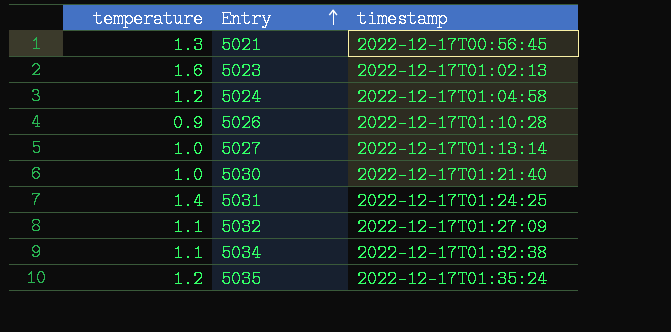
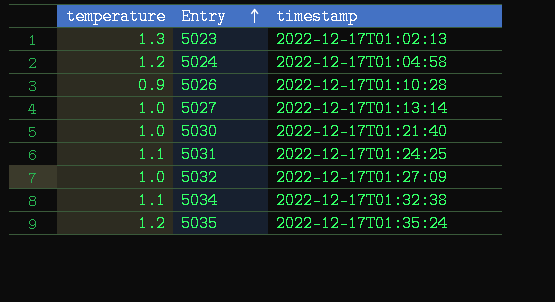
row 5021: 1.3 | 2022-12-17T00:56:45 -> none
5023 | temperature: 1.6 -> 1.3
5031 | temperature: 1.4 -> 1.1
5032 | temperature: 1.1 -> 1.0

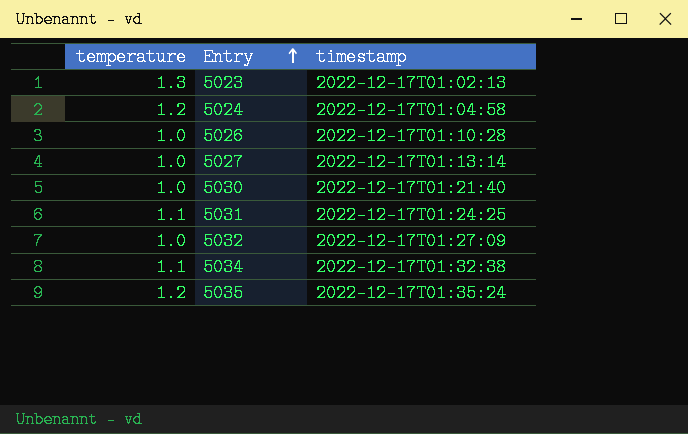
5026 | temperature: 0.9 -> 1.0

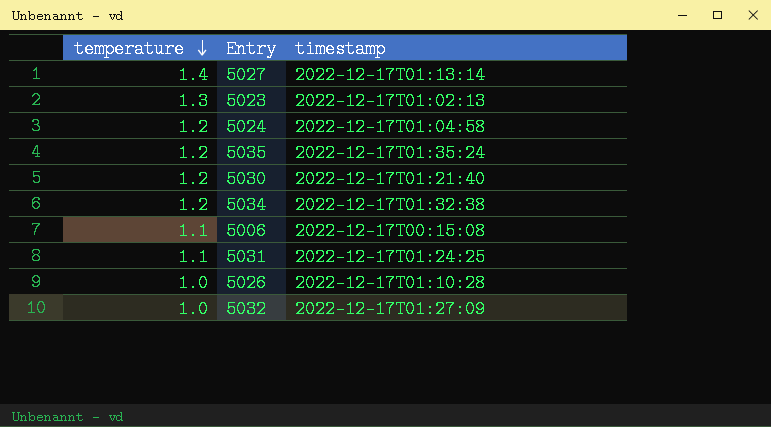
row order: Entry ascending -> temperature descending
5027 | temperature: 1.0 -> 1.4
5030 | temperature: 1.0 -> 1.2
5034 | temperature: 1.1 -> 1.2
row 5006: none -> 1.1 | 2022-12-17T00:15:08

